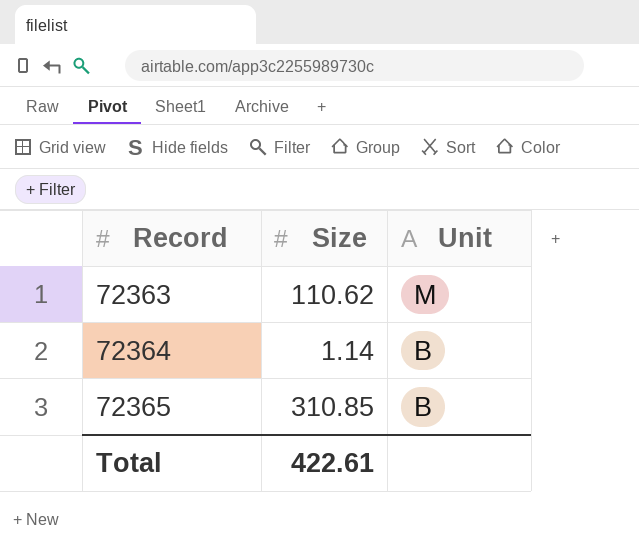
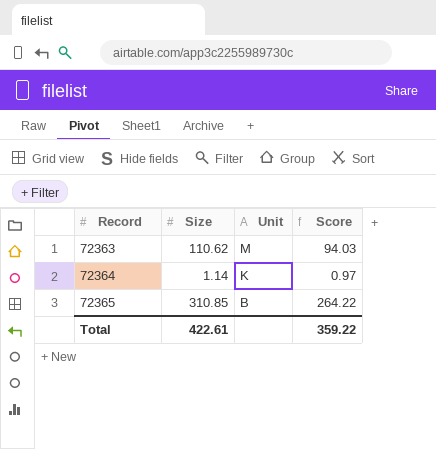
column Score | formula: none -> [Size] * 0.85
72364 | Unit: B -> K

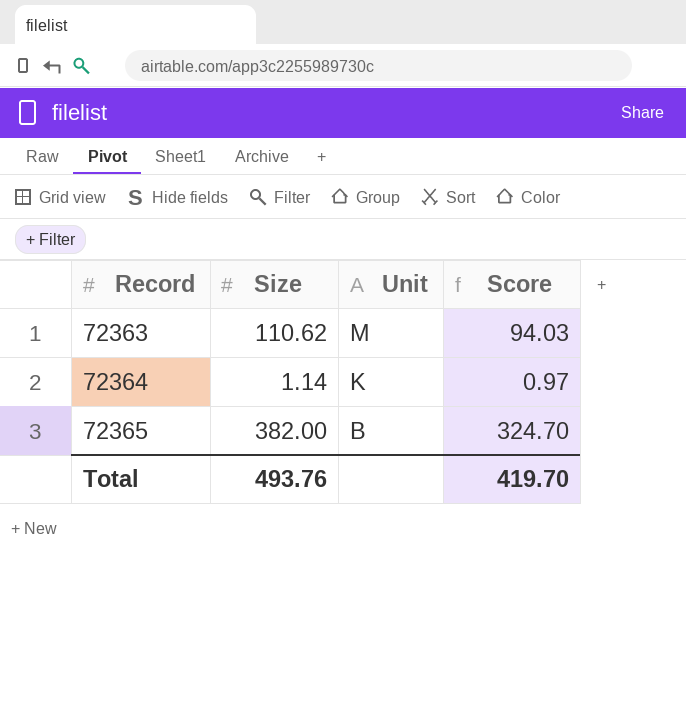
72365 | Size: 310.85 -> 382.00
72365 | Score: 264.22 -> 324.70
Total | Size: 422.61 -> 493.76
Total | Score: 359.22 -> 419.70

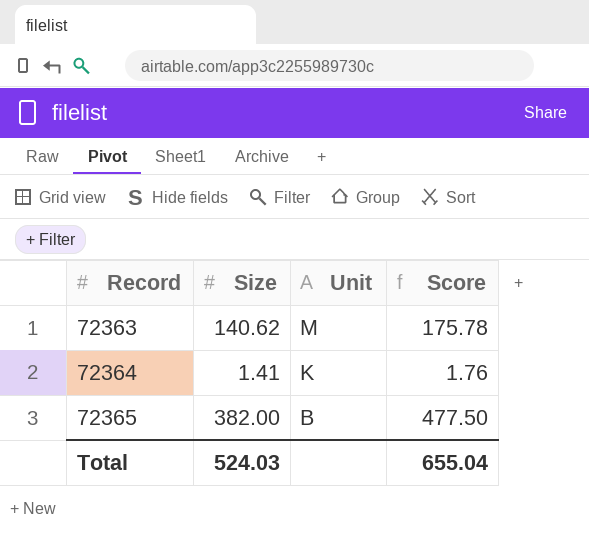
column Score | formula: [Size] * 0.85 -> [Size] * 1.25
72363 | Size: 110.62 -> 140.62
72364 | Size: 1.14 -> 1.41
Total | Size: 493.76 -> 524.03
Total | Score: 419.70 -> 655.04

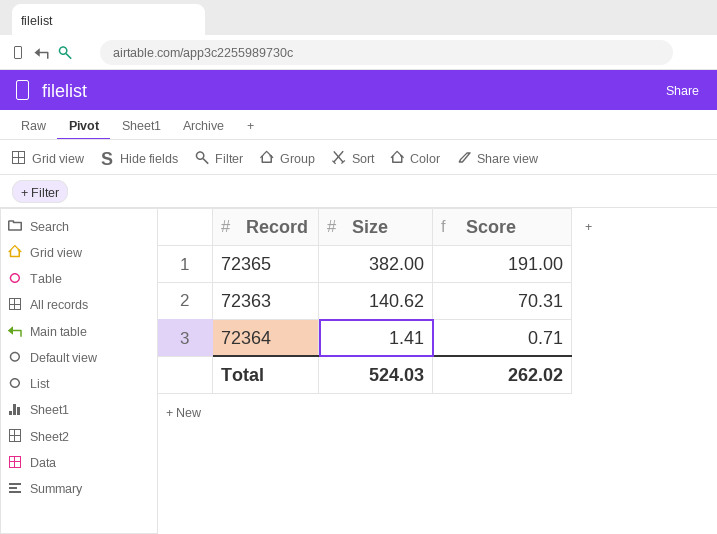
row order: Record ascending -> Size descending
column Unit | position: 3 -> none
column Score | formula: [Size] * 1.25 -> [Size] * 0.5
Total | Score: 655.04 -> 262.02

